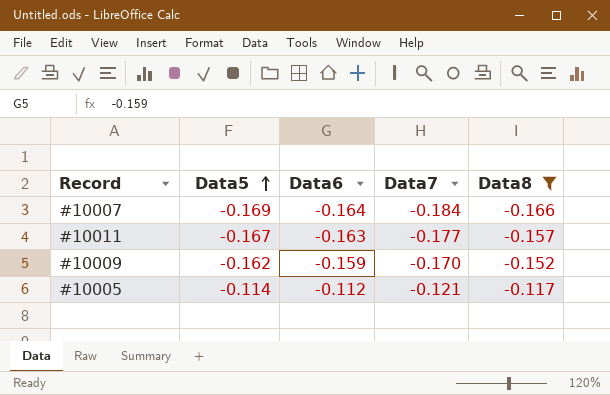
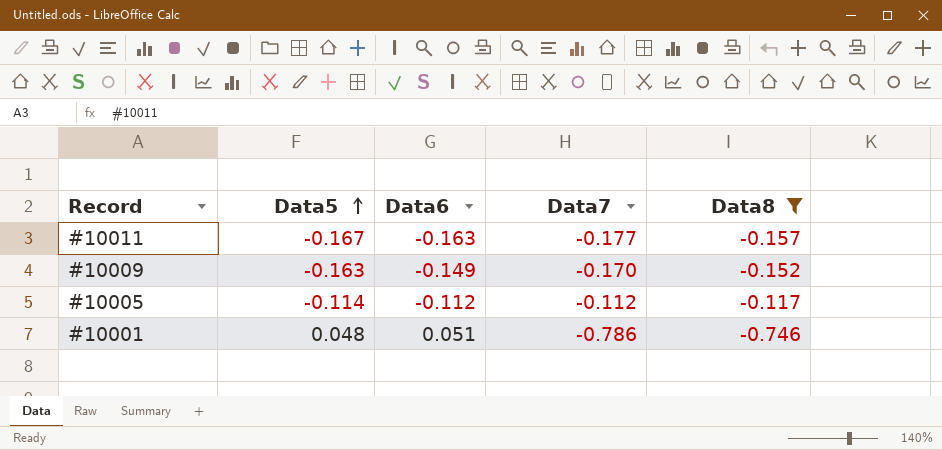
row #10007: -0.169 | -0.164 | -0.184 | -0.166 -> none
#10009 | Data5: -0.162 -> -0.163
#10009 | Data6: -0.159 -> -0.149
#10005 | Data7: -0.121 -> -0.112
row #10001: none -> 0.048 | 0.051 | -0.786 | -0.746

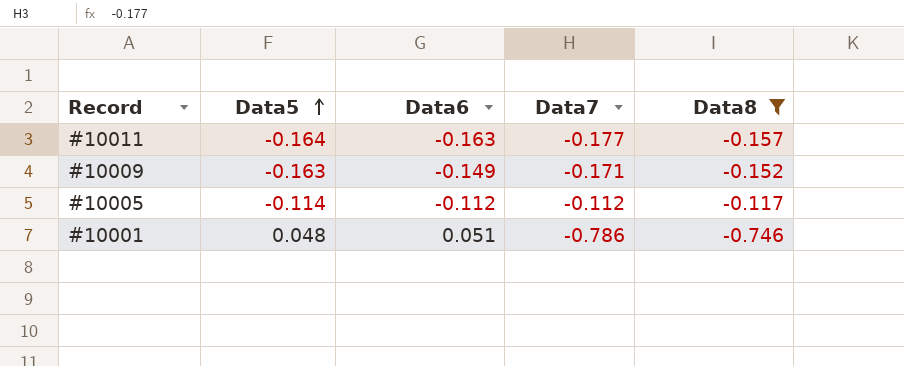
#10011 | Data5: -0.167 -> -0.164
#10009 | Data7: -0.170 -> -0.171

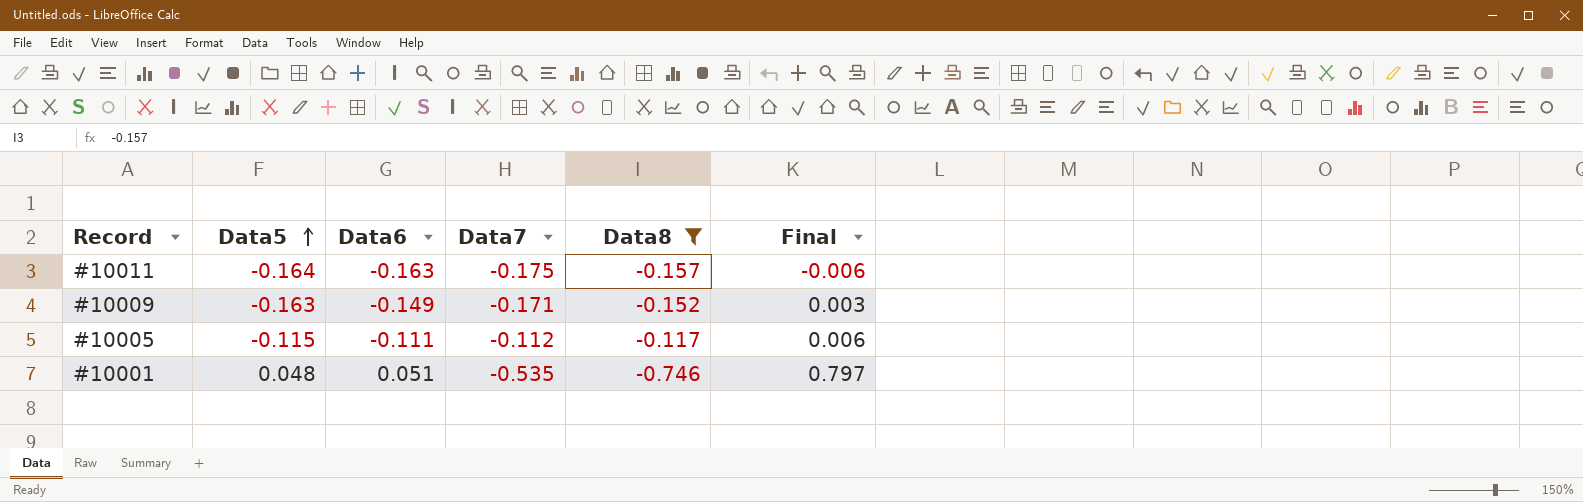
column Final | formula: none -> [Data6] - [Data8]
#10011 | Data7: -0.177 -> -0.175
#10005 | Data5: -0.114 -> -0.115
#10005 | Data6: -0.112 -> -0.111
#10001 | Data7: -0.786 -> -0.535

